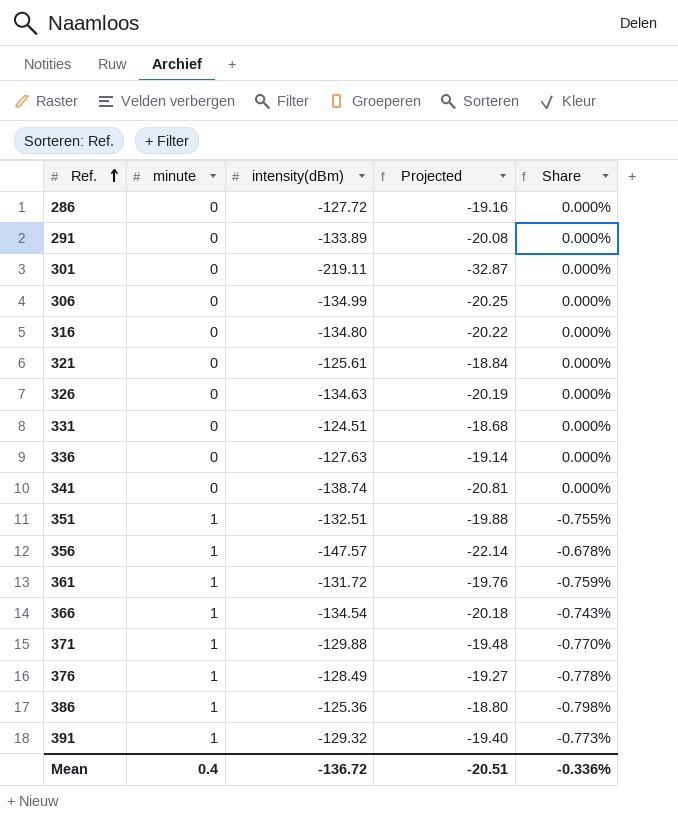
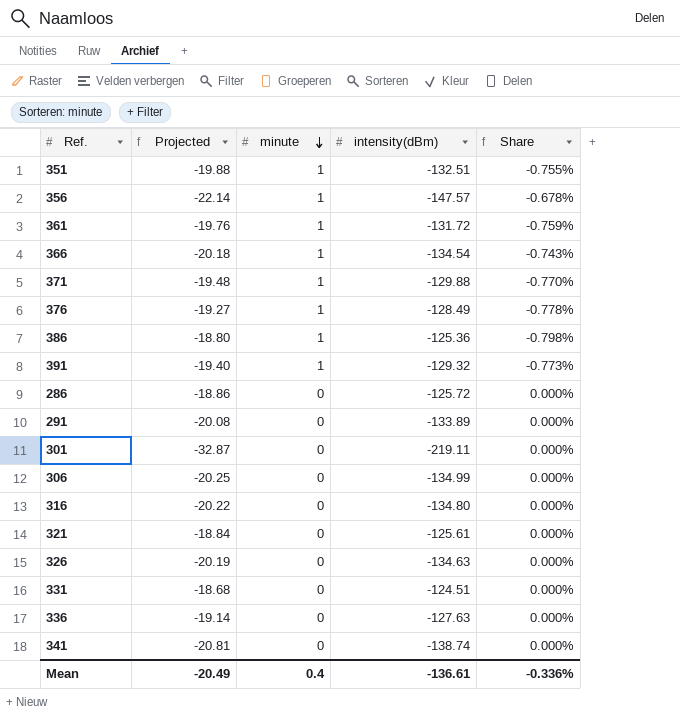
row order: Ref. ascending -> minute descending
column Projected | position: 4 -> 2
286 | Projected: -19.16 -> -18.86
286 | intensity(dBm): -127.72 -> -125.72
Mean | Projected: -20.51 -> -20.49
Mean | intensity(dBm): -136.72 -> -136.61

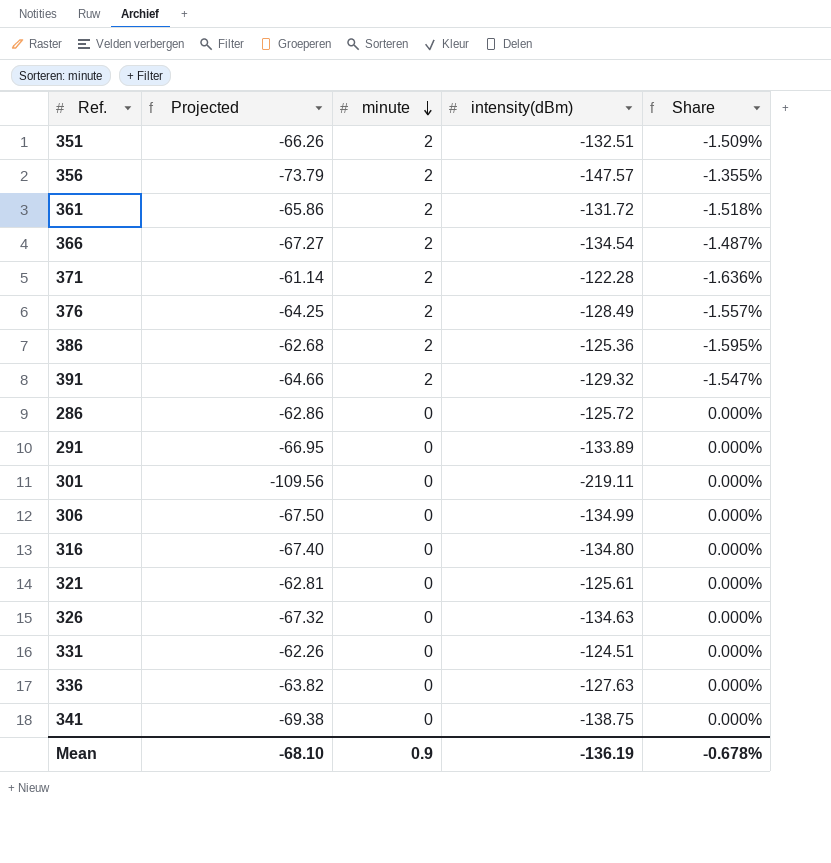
column Projected | formula: [intensity(dBm)] * 0.15 -> [intensity(dBm)] * 0.5
351 | minute: 1 -> 2
351 | Share: -0.755% -> -1.509%
356 | minute: 1 -> 2
356 | Share: -0.678% -> -1.355%
361 | minute: 1 -> 2
361 | Share: -0.759% -> -1.518%
366 | minute: 1 -> 2
366 | Share: -0.743% -> -1.487%
371 | minute: 1 -> 2
371 | intensity(dBm): -129.88 -> -122.28
371 | Share: -0.770% -> -1.636%
376 | minute: 1 -> 2
376 | Share: -0.778% -> -1.557%
386 | minute: 1 -> 2
386 | Share: -0.798% -> -1.595%
391 | minute: 1 -> 2
391 | Share: -0.773% -> -1.547%
341 | intensity(dBm): -138.74 -> -138.75
Mean | Projected: -20.49 -> -68.10
Mean | minute: 0.4 -> 0.9
Mean | intensity(dBm): -136.61 -> -136.19
Mean | Share: -0.336% -> -0.678%

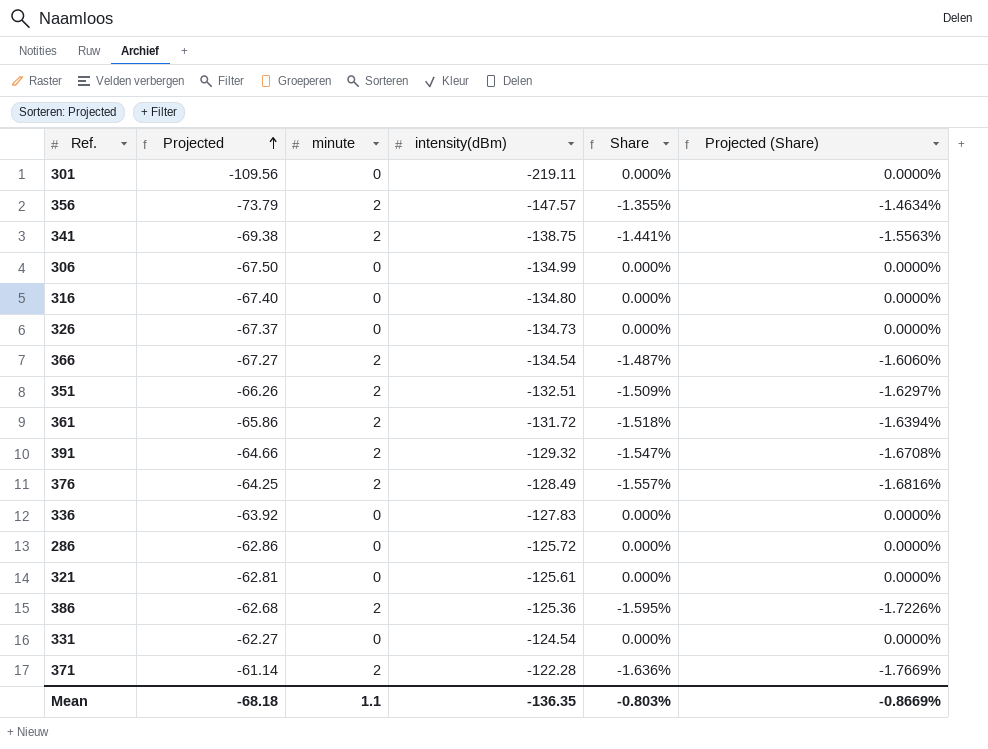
row order: minute descending -> Projected ascending
column Projected (Share) | formula: none -> [Share] * 1.08
row 291: -66.95 | 0 | -133.89 | 0.000% -> none
341 | minute: 0 -> 2
341 | Share: 0.000% -> -1.441%
326 | Projected: -67.32 -> -67.37
326 | intensity(dBm): -134.63 -> -134.73
336 | Projected: -63.82 -> -63.92
336 | intensity(dBm): -127.63 -> -127.83
331 | Projected: -62.26 -> -62.27
331 | intensity(dBm): -124.51 -> -124.54
Mean | Projected: -68.10 -> -68.18
Mean | minute: 0.9 -> 1.1
Mean | intensity(dBm): -136.19 -> -136.35
Mean | Share: -0.678% -> -0.803%

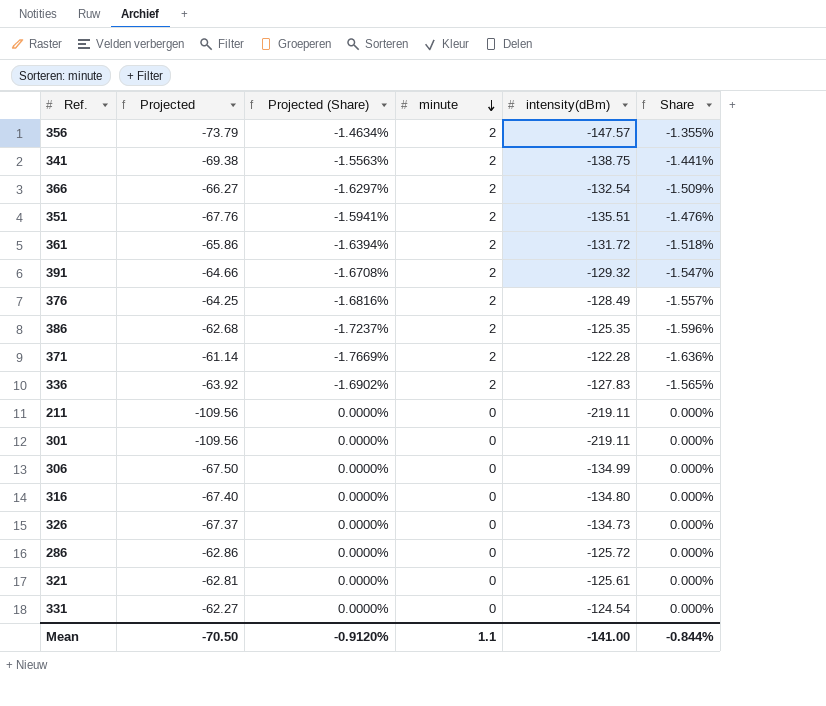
row order: Projected ascending -> minute descending
column Projected (Share) | position: 6 -> 3
366 | Projected: -67.27 -> -66.27
366 | Projected (Share): -1.6060% -> -1.6297%
366 | intensity(dBm): -134.54 -> -132.54
366 | Share: -1.487% -> -1.509%
351 | Projected: -66.26 -> -67.76
351 | Projected (Share): -1.6297% -> -1.5941%
351 | intensity(dBm): -132.51 -> -135.51
351 | Share: -1.509% -> -1.476%
386 | Projected (Share): -1.7226% -> -1.7237%
386 | intensity(dBm): -125.36 -> -125.35
386 | Share: -1.595% -> -1.596%
336 | Projected (Share): 0.0000% -> -1.6902%
336 | minute: 0 -> 2
336 | Share: 0.000% -> -1.565%
row 211: none -> -109.56 | 0.0000% | 0 | -219.11 | 0.000%
Mean | Projected: -68.18 -> -70.50
Mean | Projected (Share): -0.8669% -> -0.9120%
Mean | intensity(dBm): -136.35 -> -141.00
Mean | Share: -0.803% -> -0.844%

